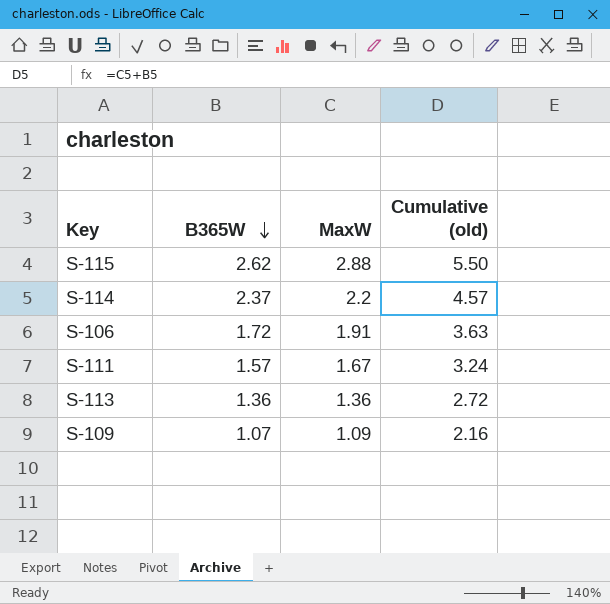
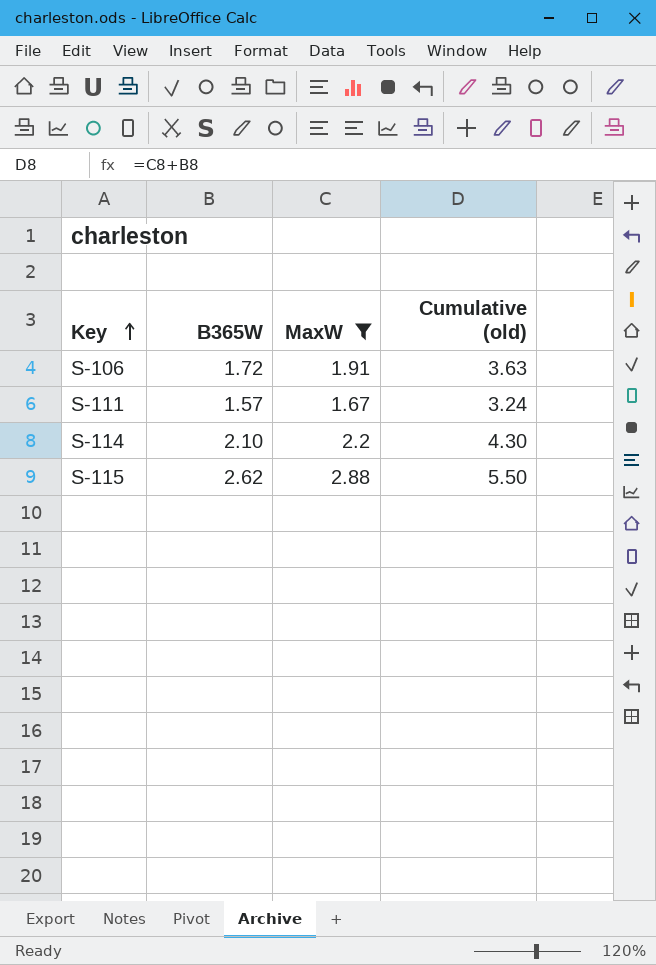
filter: none -> MaxW >= 1.67
row order: B365W descending -> Key ascending
S-114 | B365W: 2.37 -> 2.10
S-114 | Cumulative (old): 4.57 -> 4.30

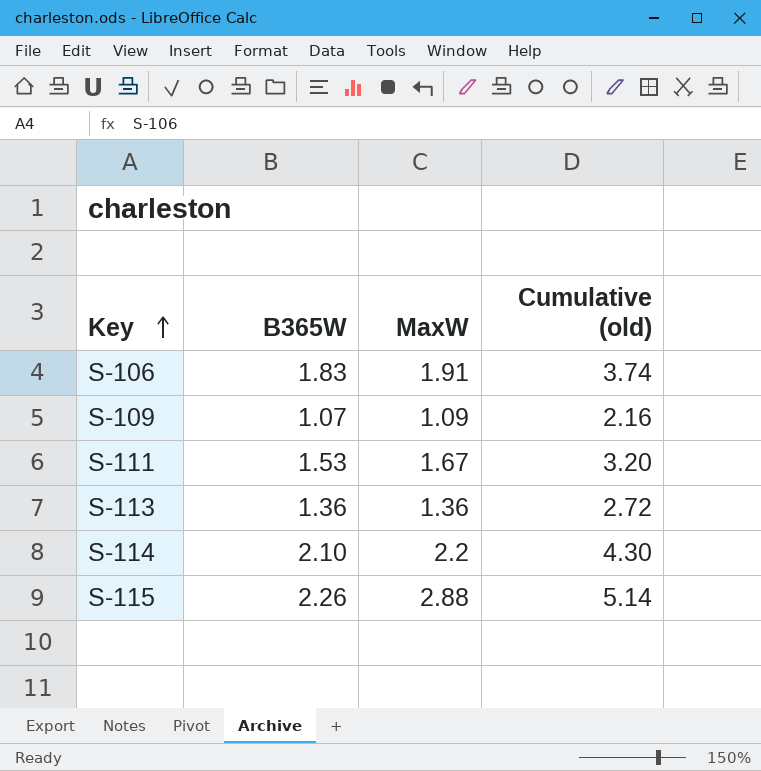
filter: MaxW >= 1.67 -> none
S-106 | B365W: 1.72 -> 1.83
S-106 | Cumulative (old): 3.63 -> 3.74
S-111 | B365W: 1.57 -> 1.53
S-111 | Cumulative (old): 3.24 -> 3.20
S-115 | B365W: 2.62 -> 2.26
S-115 | Cumulative (old): 5.50 -> 5.14

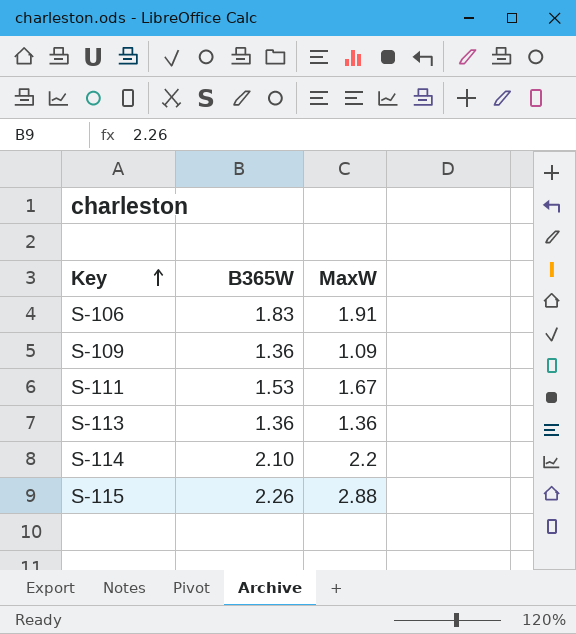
column Cumulative (old) | formula: [B365W] + [MaxW] -> none
S-109 | B365W: 1.07 -> 1.36

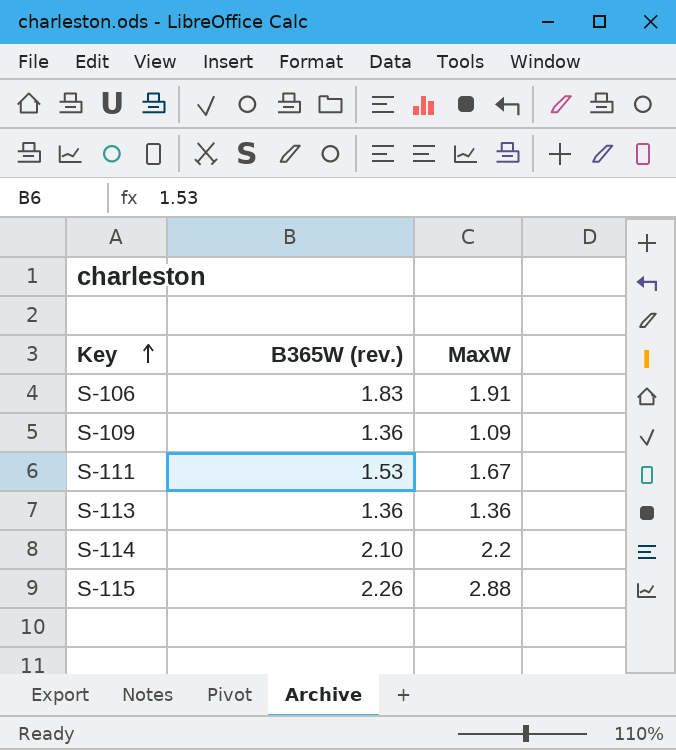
column name: B365W -> B365W (rev.)

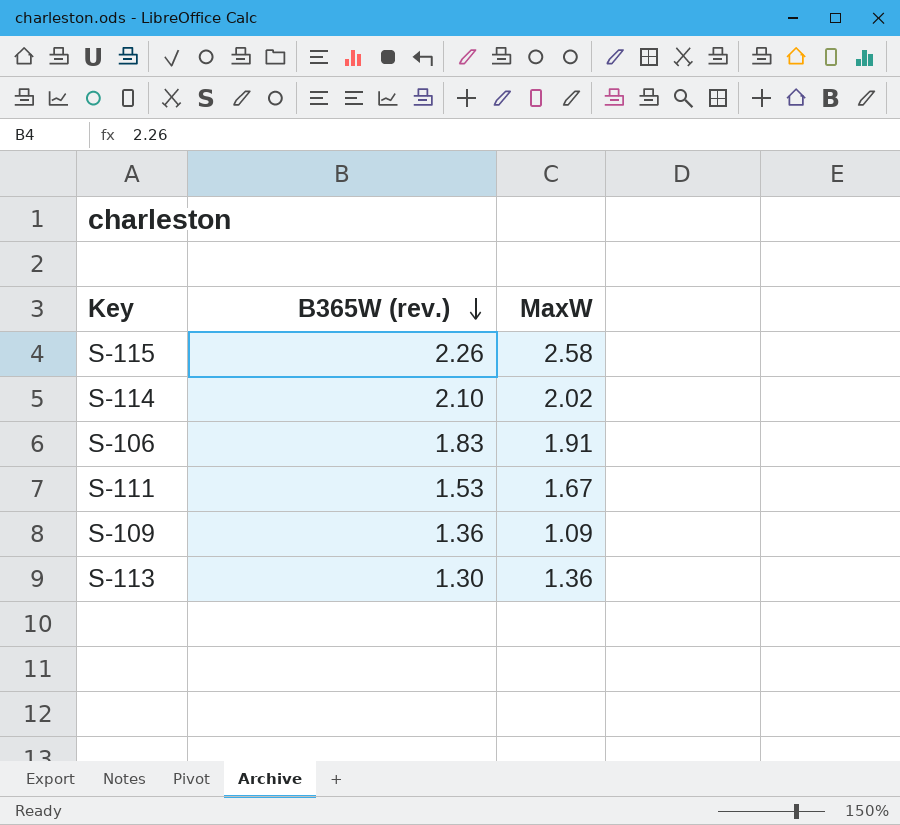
row order: Key ascending -> B365W (rev.) descending
S-115 | MaxW: 2.88 -> 2.58
S-114 | MaxW: 2.2 -> 2.02
S-113 | B365W (rev.): 1.36 -> 1.30

